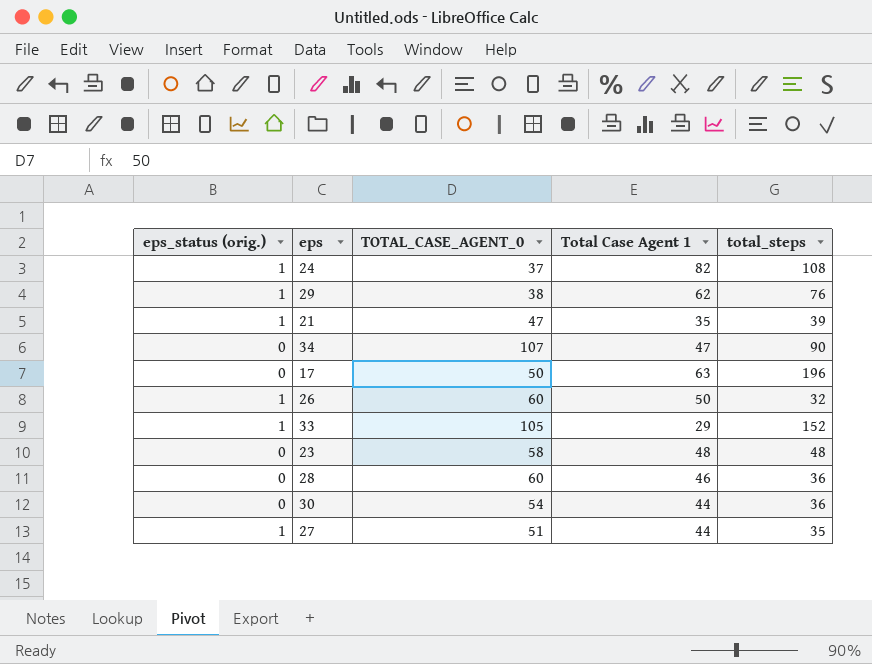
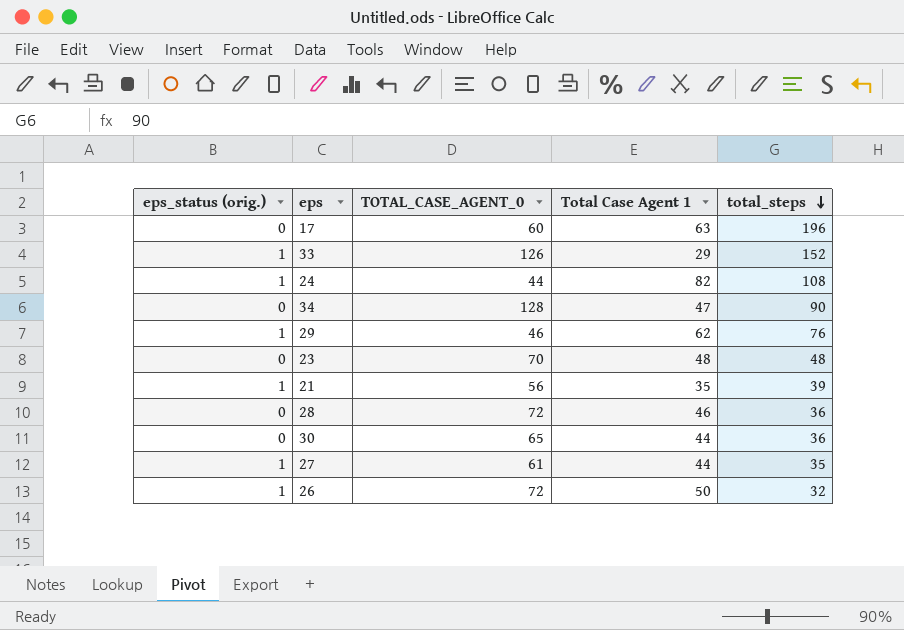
row order: none -> total_steps descending
17 | TOTAL_CASE_AGENT_0: 50 -> 60
33 | TOTAL_CASE_AGENT_0: 105 -> 126
24 | TOTAL_CASE_AGENT_0: 37 -> 44
34 | TOTAL_CASE_AGENT_0: 107 -> 128
29 | TOTAL_CASE_AGENT_0: 38 -> 46
23 | TOTAL_CASE_AGENT_0: 58 -> 70
21 | TOTAL_CASE_AGENT_0: 47 -> 56
28 | TOTAL_CASE_AGENT_0: 60 -> 72
30 | TOTAL_CASE_AGENT_0: 54 -> 65
27 | TOTAL_CASE_AGENT_0: 51 -> 61
26 | TOTAL_CASE_AGENT_0: 60 -> 72

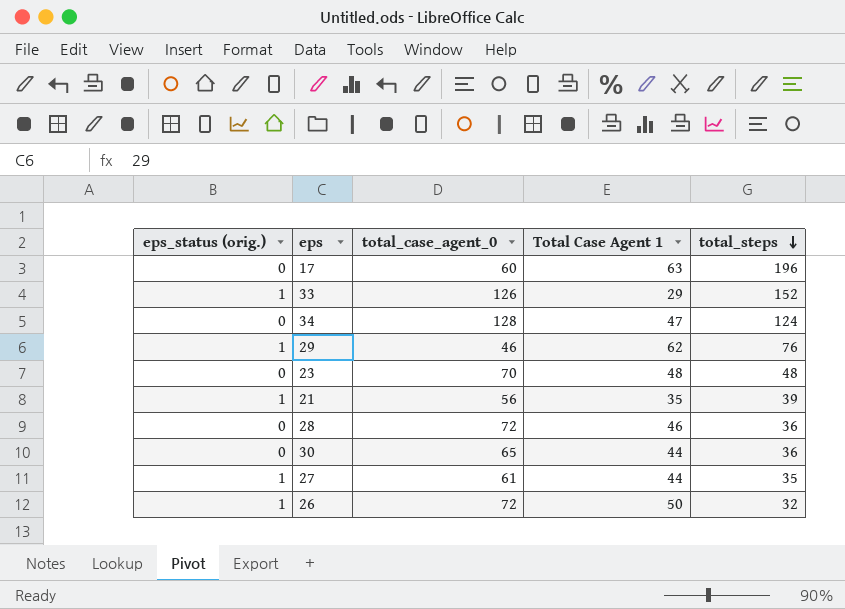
column name: TOTAL_CASE_AGENT_0 -> total_case_agent_0
row 24: 1 | 44 | 82 | 108 -> none
34 | total_steps: 90 -> 124

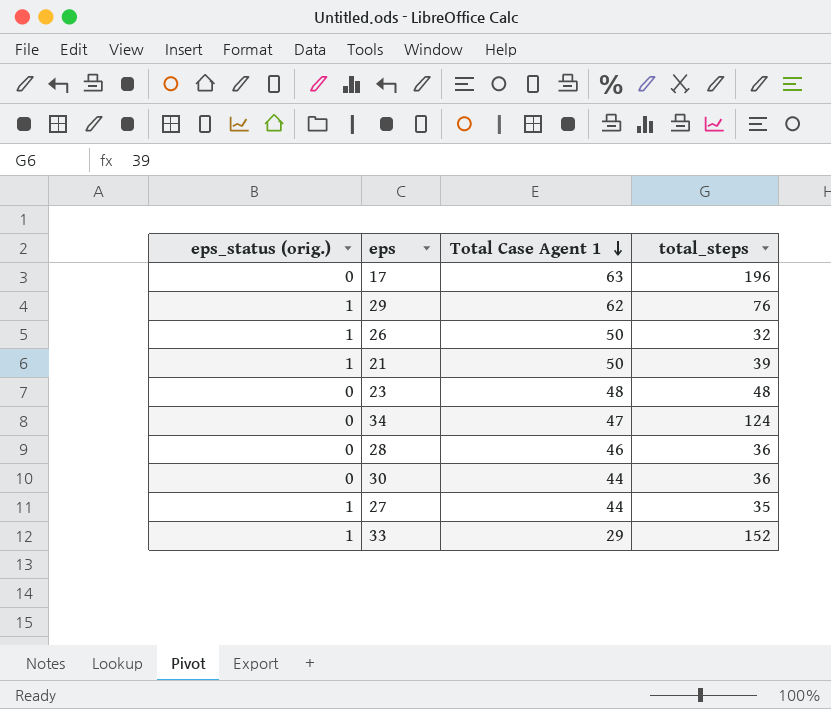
row order: total_steps descending -> Total Case Agent 1 descending
column total_case_agent_0 | position: 3 -> none
21 | Total Case Agent 1: 35 -> 50

